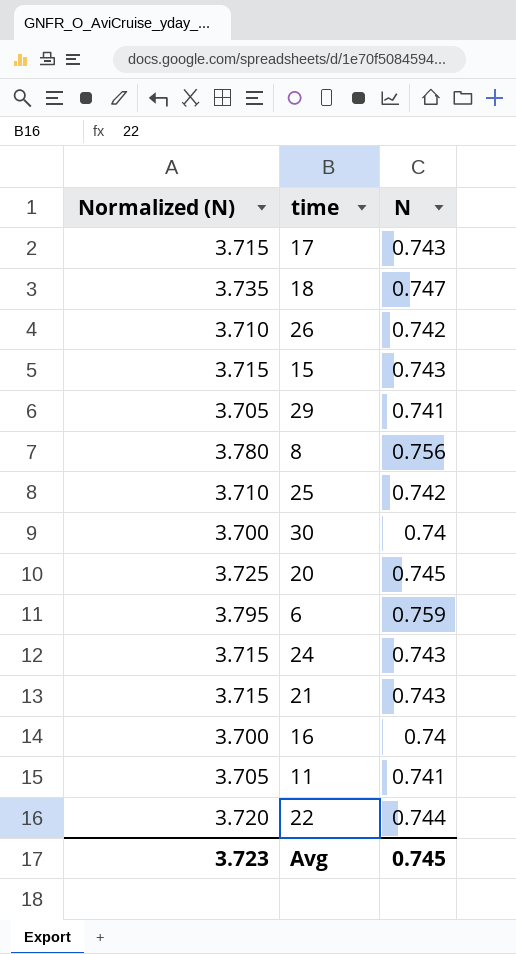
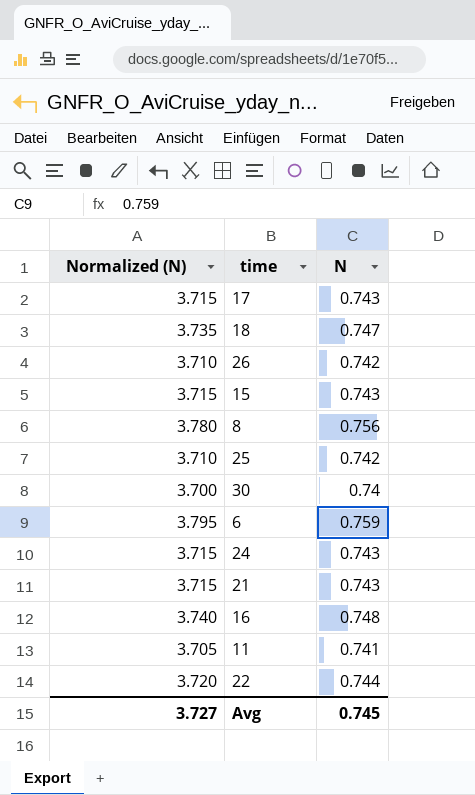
row 29: 3.705 | 0.741 -> none
row 20: 3.725 | 0.745 -> none
16 | Normalized (N): 3.700 -> 3.740
16 | N: 0.74 -> 0.748
Avg | Normalized (N): 3.723 -> 3.727

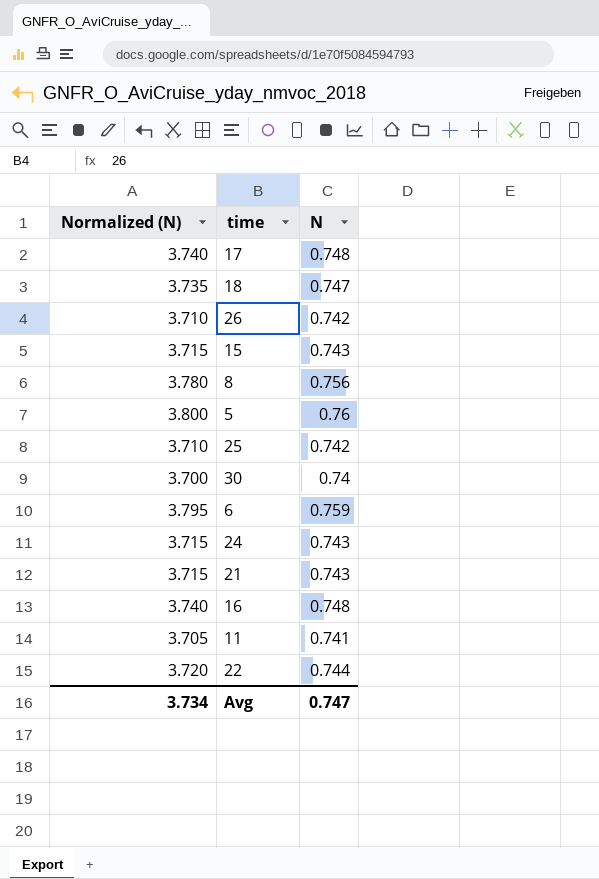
17 | Normalized (N): 3.715 -> 3.740
17 | N: 0.743 -> 0.748
row 5: none -> 3.800 | 0.76
Avg | Normalized (N): 3.727 -> 3.734
Avg | N: 0.745 -> 0.747

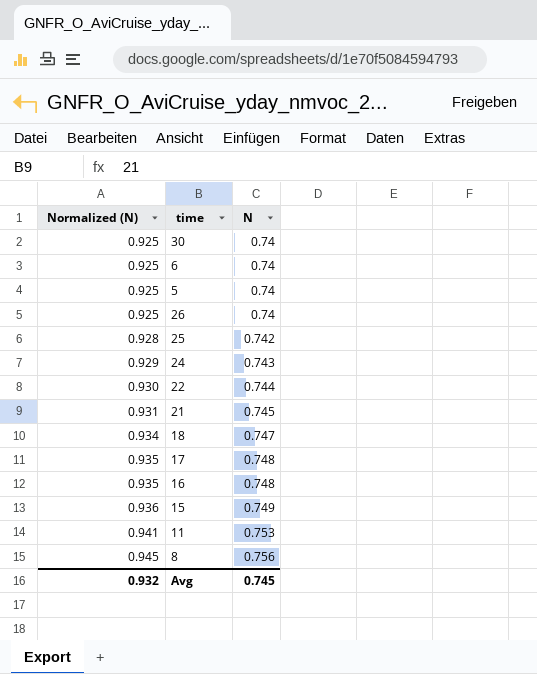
row order: none -> Normalized (N) ascending
column Normalized (N) | formula: [N] * 5 -> [N] * 1.25
6 | N: 0.759 -> 0.74
5 | N: 0.76 -> 0.74
26 | N: 0.742 -> 0.74
21 | N: 0.743 -> 0.745
15 | N: 0.743 -> 0.749
11 | N: 0.741 -> 0.753
Avg | Normalized (N): 3.734 -> 0.932
Avg | N: 0.747 -> 0.745

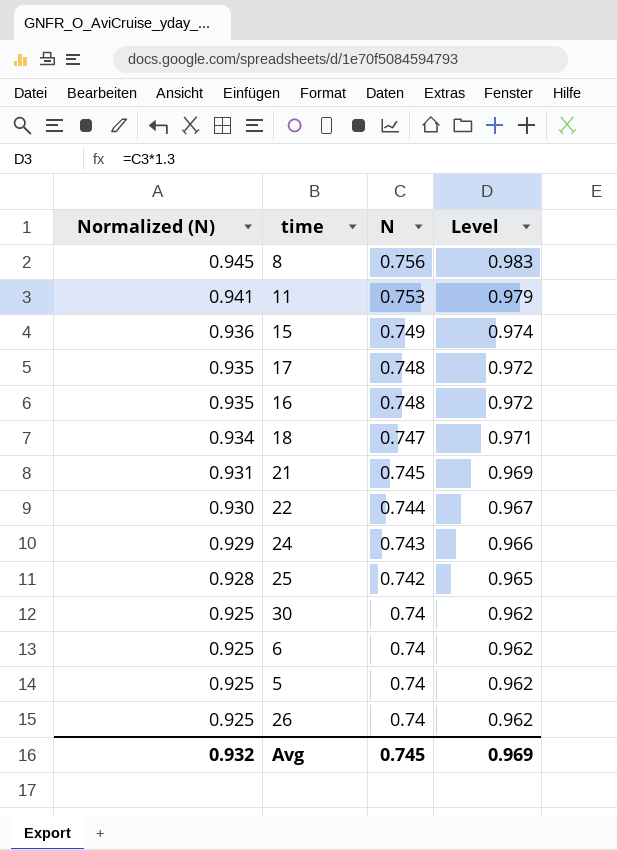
row order: Normalized (N) ascending -> Normalized (N) descending
column Level | formula: none -> [N] * 1.3

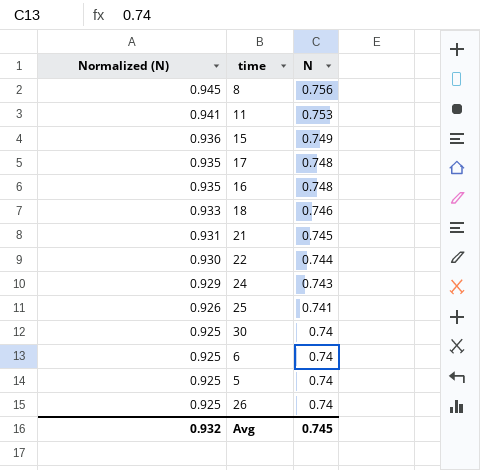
column Level | formula: [N] * 1.3 -> none
18 | Normalized (N): 0.934 -> 0.933
18 | N: 0.747 -> 0.746
25 | Normalized (N): 0.928 -> 0.926
25 | N: 0.742 -> 0.741

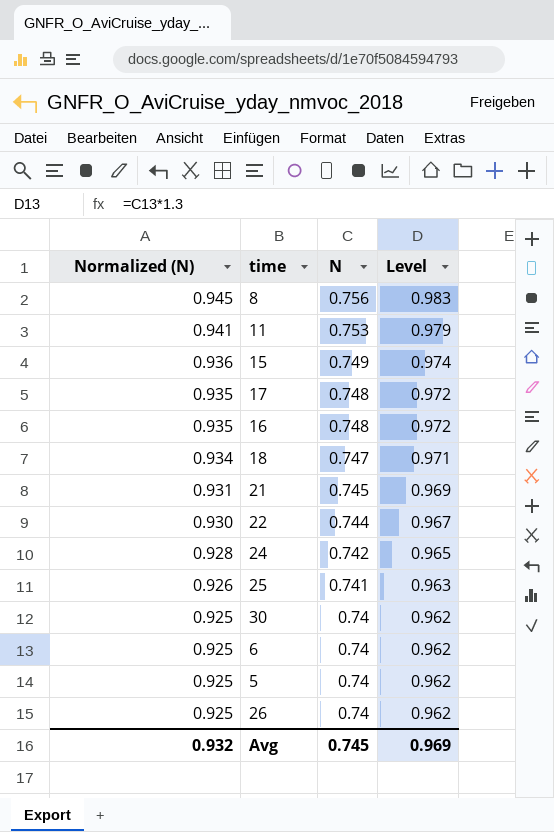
column Level | formula: none -> [N] * 1.3
18 | Normalized (N): 0.933 -> 0.934
18 | N: 0.746 -> 0.747
24 | Normalized (N): 0.929 -> 0.928
24 | N: 0.743 -> 0.742

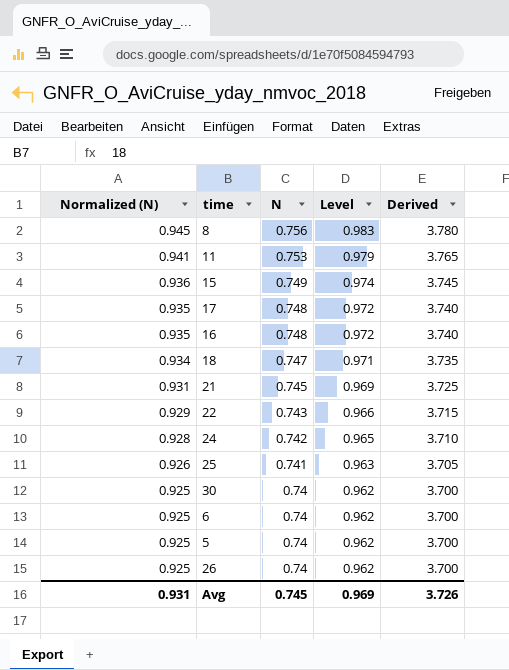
column Derived | formula: none -> [N] * 5
22 | Normalized (N): 0.930 -> 0.929
22 | N: 0.744 -> 0.743
22 | Level: 0.967 -> 0.966
Avg | Normalized (N): 0.932 -> 0.931

